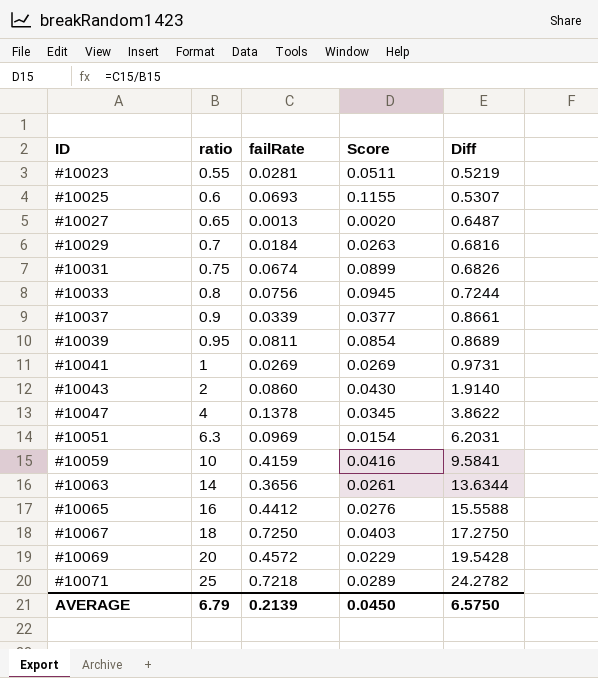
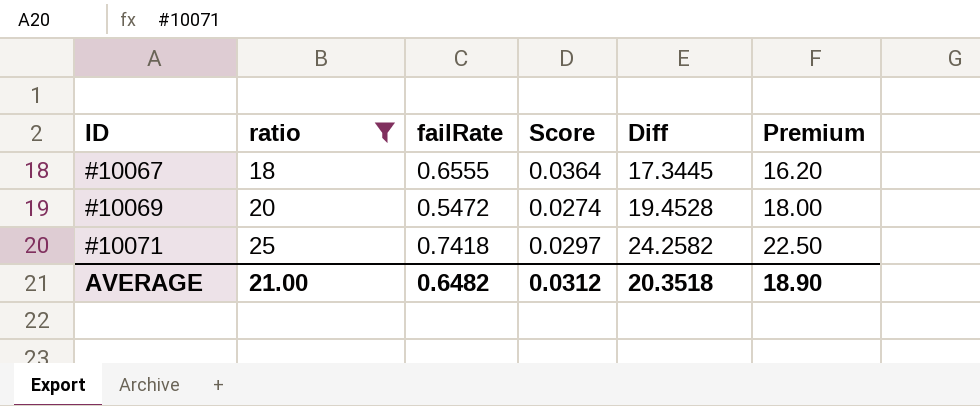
filter: none -> ratio >= 18
column Premium | formula: none -> [ratio] * 0.9
#10067 | failRate: 0.7250 -> 0.6555
#10067 | Score: 0.0403 -> 0.0364
#10067 | Diff: 17.2750 -> 17.3445
#10069 | failRate: 0.4572 -> 0.5472
#10069 | Score: 0.0229 -> 0.0274
#10069 | Diff: 19.5428 -> 19.4528
#10071 | failRate: 0.7218 -> 0.7418
#10071 | Score: 0.0289 -> 0.0297
#10071 | Diff: 24.2782 -> 24.2582
AVERAGE | ratio: 6.79 -> 21.00
AVERAGE | failRate: 0.2139 -> 0.6482
AVERAGE | Score: 0.0450 -> 0.0312
AVERAGE | Diff: 6.5750 -> 20.3518

